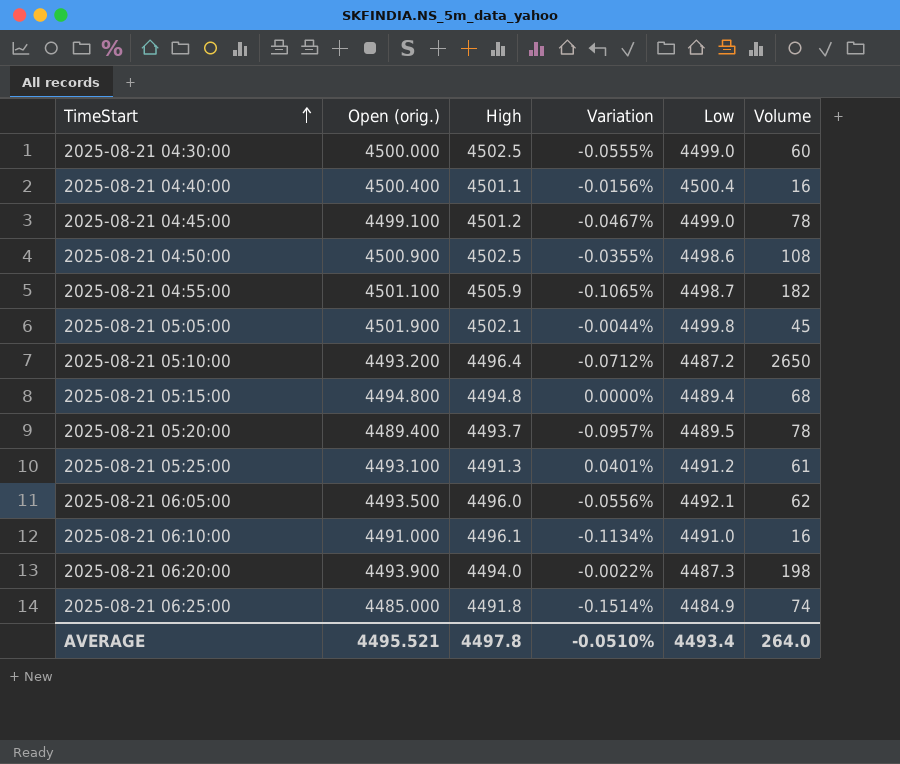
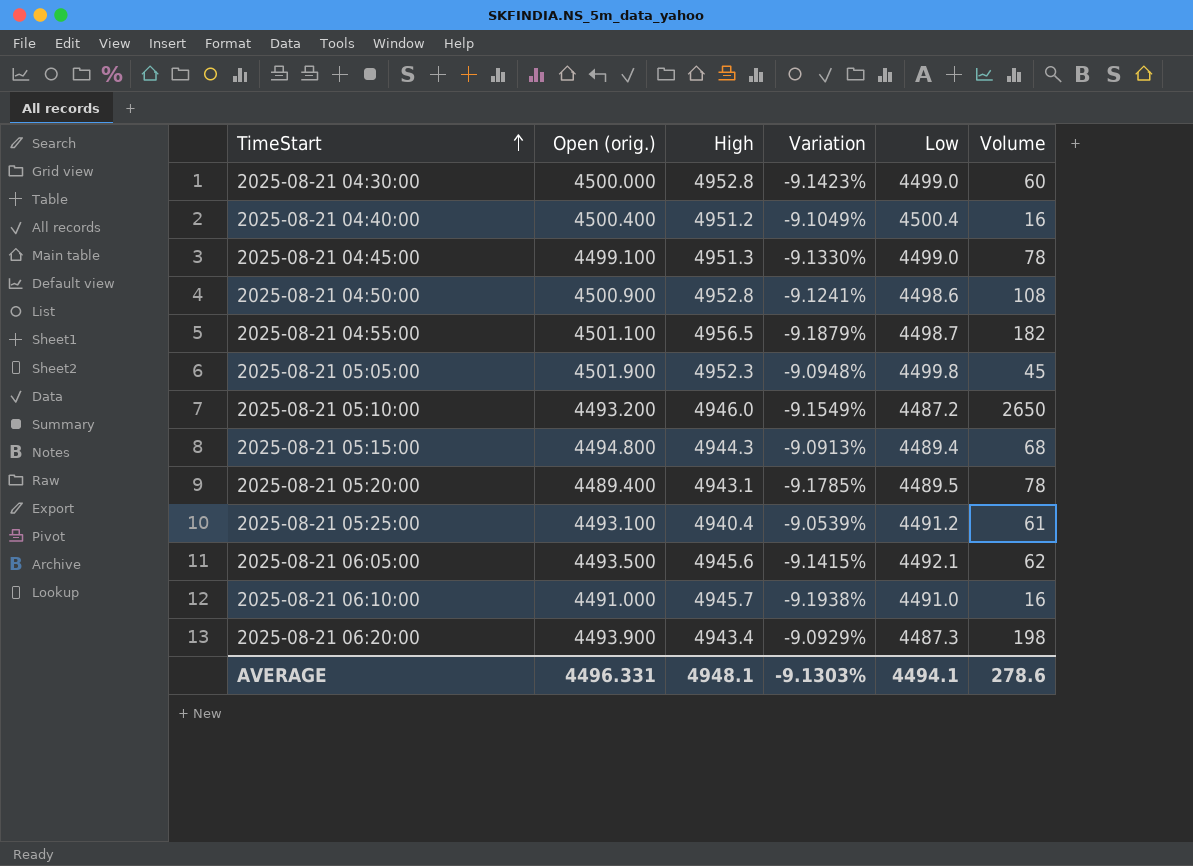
row 2025-08-21 06:25:00: 4485.000 | 4491.8 | -0.1514% | 4484.9 | 74 -> none
2025-08-21 04:30:00 | High: 4502.5 -> 4952.8
2025-08-21 04:30:00 | Variation: -0.0555% -> -9.1423%
2025-08-21 04:40:00 | High: 4501.1 -> 4951.2
2025-08-21 04:40:00 | Variation: -0.0156% -> -9.1049%
2025-08-21 04:45:00 | High: 4501.2 -> 4951.3
2025-08-21 04:45:00 | Variation: -0.0467% -> -9.1330%
2025-08-21 04:50:00 | High: 4502.5 -> 4952.8
2025-08-21 04:50:00 | Variation: -0.0355% -> -9.1241%
2025-08-21 04:55:00 | High: 4505.9 -> 4956.5
2025-08-21 04:55:00 | Variation: -0.1065% -> -9.1879%
2025-08-21 05:05:00 | High: 4502.1 -> 4952.3
2025-08-21 05:05:00 | Variation: -0.0044% -> -9.0948%
2025-08-21 05:10:00 | High: 4496.4 -> 4946.0
2025-08-21 05:10:00 | Variation: -0.0712% -> -9.1549%
2025-08-21 05:15:00 | High: 4494.8 -> 4944.3
2025-08-21 05:15:00 | Variation: 0.0000% -> -9.0913%
2025-08-21 05:20:00 | High: 4493.7 -> 4943.1
2025-08-21 05:20:00 | Variation: -0.0957% -> -9.1785%
2025-08-21 05:25:00 | High: 4491.3 -> 4940.4
2025-08-21 05:25:00 | Variation: 0.0401% -> -9.0539%
2025-08-21 06:05:00 | High: 4496.0 -> 4945.6
2025-08-21 06:05:00 | Variation: -0.0556% -> -9.1415%
2025-08-21 06:10:00 | High: 4496.1 -> 4945.7
2025-08-21 06:10:00 | Variation: -0.1134% -> -9.1938%
2025-08-21 06:20:00 | High: 4494.0 -> 4943.4
2025-08-21 06:20:00 | Variation: -0.0022% -> -9.0929%
AVERAGE | Open (orig.): 4495.521 -> 4496.331
AVERAGE | High: 4497.8 -> 4948.1
AVERAGE | Variation: -0.0510% -> -9.1303%
AVERAGE | Low: 4493.4 -> 4494.1
AVERAGE | Volume: 264.0 -> 278.6

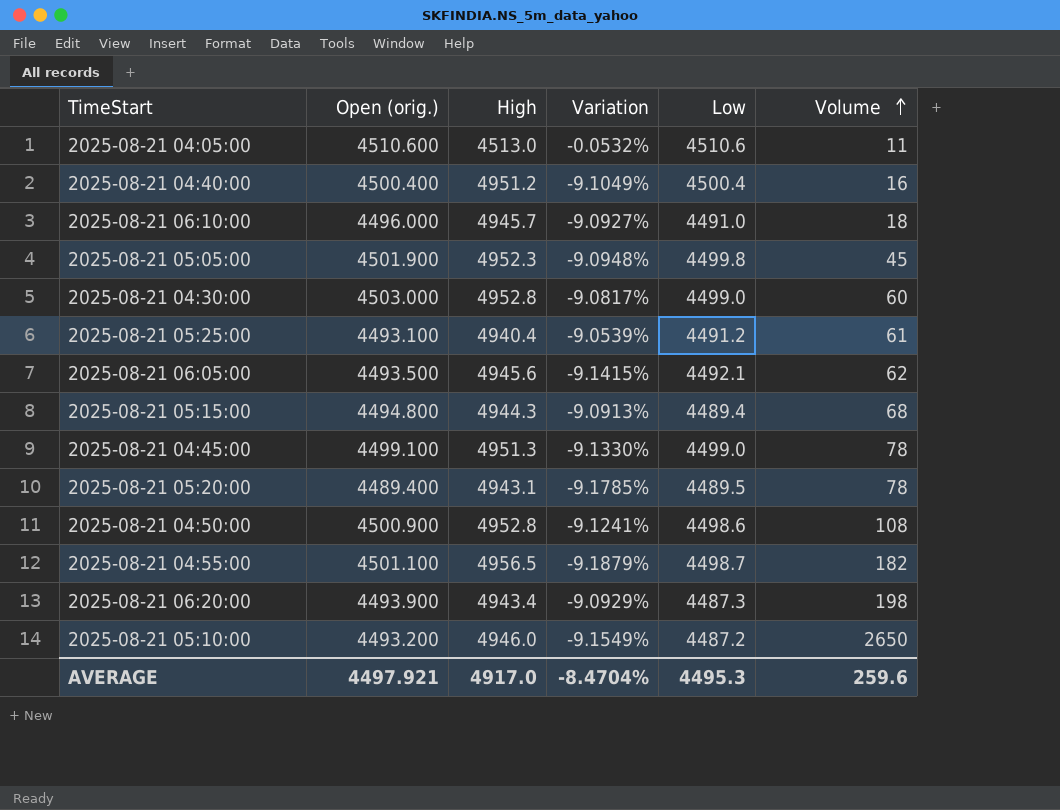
row order: TimeStart ascending -> Volume ascending
row 2025-08-21 04:05:00: none -> 4510.600 | 4513.0 | -0.0532% | 4510.6 | 11
2025-08-21 06:10:00 | Open (orig.): 4491.000 -> 4496.000
2025-08-21 06:10:00 | Variation: -9.1938% -> -9.0927%
2025-08-21 06:10:00 | Volume: 16 -> 18
2025-08-21 04:30:00 | Open (orig.): 4500.000 -> 4503.000
2025-08-21 04:30:00 | Variation: -9.1423% -> -9.0817%
AVERAGE | Open (orig.): 4496.331 -> 4497.921
AVERAGE | High: 4948.1 -> 4917.0
AVERAGE | Variation: -9.1303% -> -8.4704%
AVERAGE | Low: 4494.1 -> 4495.3
AVERAGE | Volume: 278.6 -> 259.6

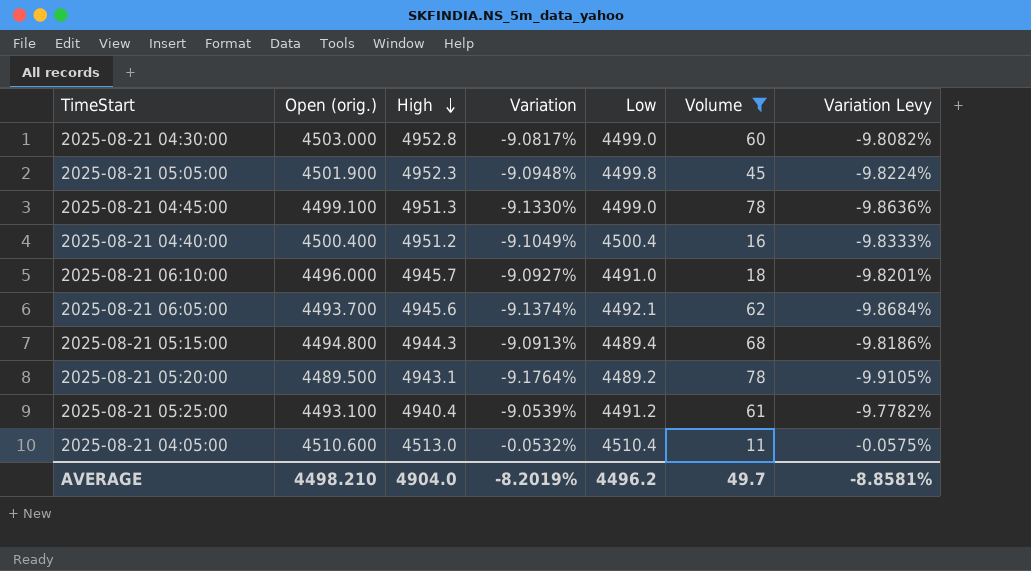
filter: none -> Volume <= 78
row order: Volume ascending -> High descending
column Variation Levy | formula: none -> [Variation] * 1.08
2025-08-21 06:05:00 | Open (orig.): 4493.500 -> 4493.700
2025-08-21 06:05:00 | Variation: -9.1415% -> -9.1374%
2025-08-21 05:20:00 | Open (orig.): 4489.400 -> 4489.500
2025-08-21 05:20:00 | Variation: -9.1785% -> -9.1764%
2025-08-21 05:20:00 | Low: 4489.5 -> 4489.2
2025-08-21 04:05:00 | Low: 4510.6 -> 4510.4
AVERAGE | Open (orig.): 4497.921 -> 4498.210
AVERAGE | High: 4917.0 -> 4904.0
AVERAGE | Variation: -8.4704% -> -8.2019%
AVERAGE | Low: 4495.3 -> 4496.2
AVERAGE | Volume: 259.6 -> 49.7

